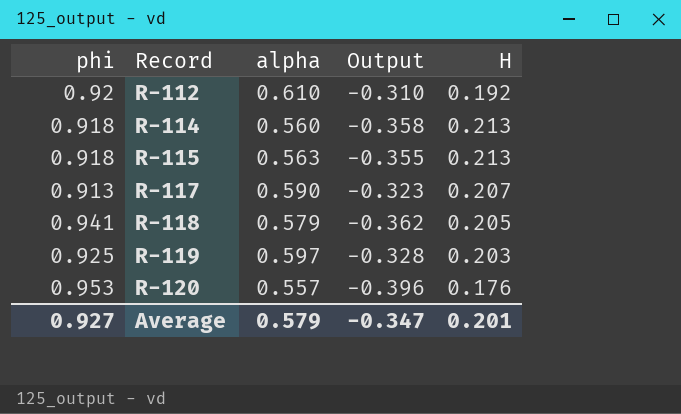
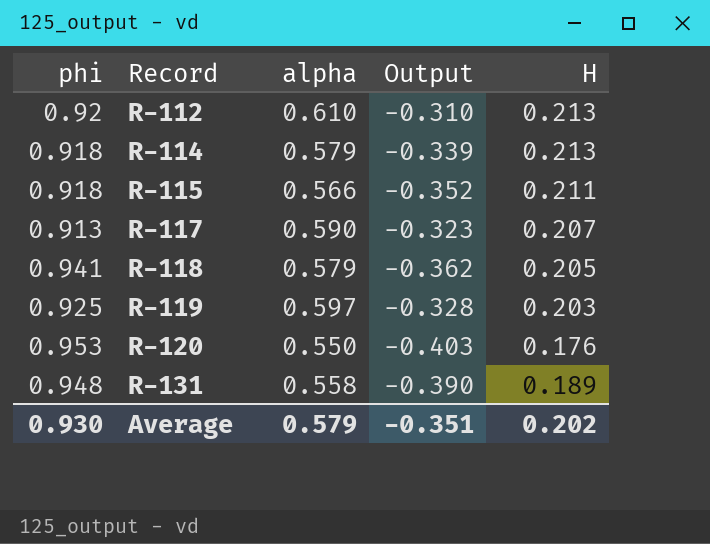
R-112 | H: 0.192 -> 0.213
R-114 | alpha: 0.560 -> 0.579
R-114 | Output: -0.358 -> -0.339
R-115 | alpha: 0.563 -> 0.566
R-115 | Output: -0.355 -> -0.352
R-115 | H: 0.213 -> 0.211
R-120 | alpha: 0.557 -> 0.550
R-120 | Output: -0.396 -> -0.403
row R-131: none -> 0.948 | 0.558 | -0.390 | 0.189
Average | phi: 0.927 -> 0.930
Average | Output: -0.347 -> -0.351
Average | H: 0.201 -> 0.202

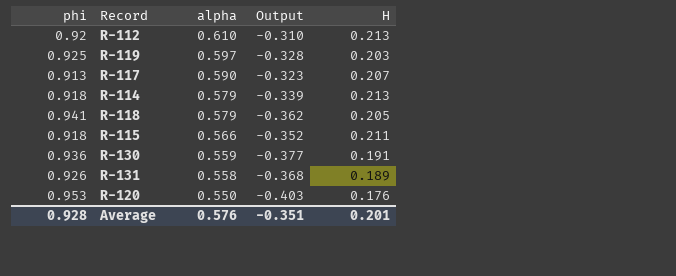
row order: Record ascending -> alpha descending
row R-130: none -> 0.936 | 0.559 | -0.377 | 0.191
R-131 | phi: 0.948 -> 0.926
R-131 | Output: -0.390 -> -0.368
Average | phi: 0.930 -> 0.928
Average | alpha: 0.579 -> 0.576
Average | H: 0.202 -> 0.201

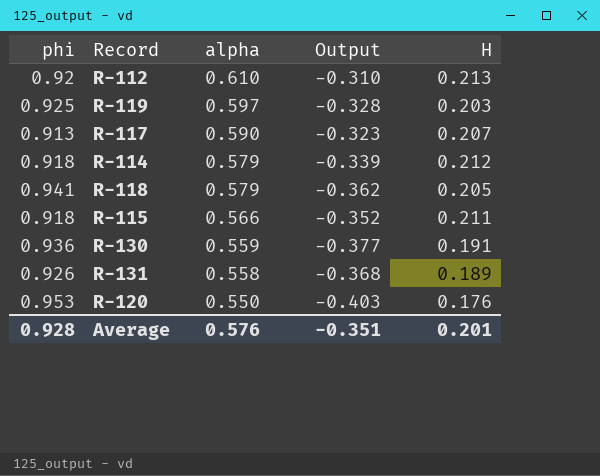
R-114 | H: 0.213 -> 0.212

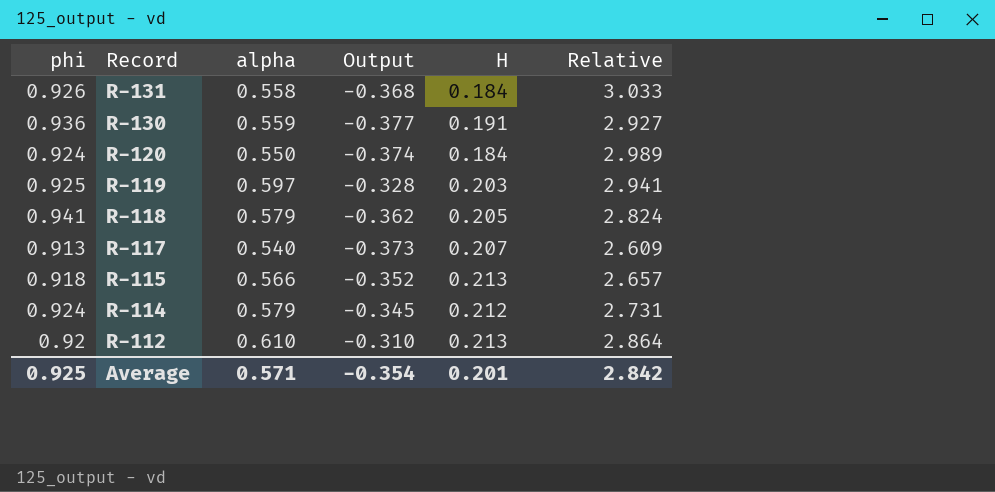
row order: alpha descending -> Record descending
column Relative | formula: none -> [alpha] / [H]
R-131 | H: 0.189 -> 0.184
R-120 | phi: 0.953 -> 0.924
R-120 | Output: -0.403 -> -0.374
R-120 | H: 0.176 -> 0.184
R-117 | alpha: 0.590 -> 0.540
R-117 | Output: -0.323 -> -0.373
R-115 | H: 0.211 -> 0.213
R-114 | phi: 0.918 -> 0.924
R-114 | Output: -0.339 -> -0.345
Average | phi: 0.928 -> 0.925
Average | alpha: 0.576 -> 0.571
Average | Output: -0.351 -> -0.354

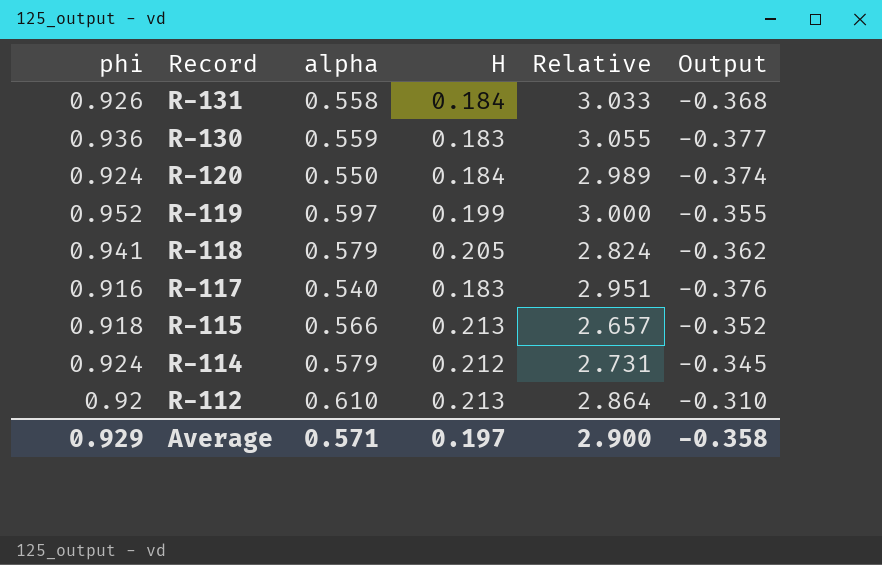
column Output | position: 4 -> 6
R-130 | H: 0.191 -> 0.183
R-130 | Relative: 2.927 -> 3.055
R-119 | phi: 0.925 -> 0.952
R-119 | H: 0.203 -> 0.199
R-119 | Relative: 2.941 -> 3.000
R-119 | Output: -0.328 -> -0.355
R-117 | phi: 0.913 -> 0.916
R-117 | H: 0.207 -> 0.183
R-117 | Relative: 2.609 -> 2.951
R-117 | Output: -0.373 -> -0.376
Average | phi: 0.925 -> 0.929
Average | H: 0.201 -> 0.197
Average | Relative: 2.842 -> 2.900
Average | Output: -0.354 -> -0.358

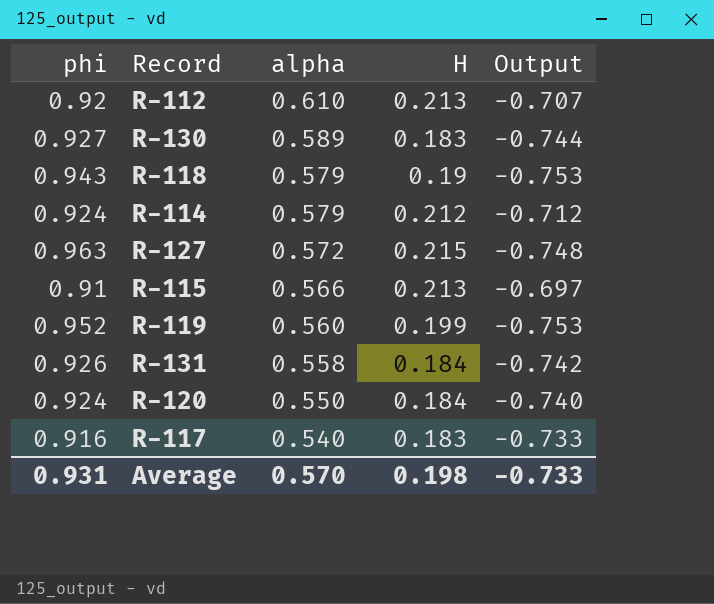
row order: Record descending -> alpha descending
column Relative | formula: [alpha] / [H] -> none
column Output | formula: [alpha] - [phi] -> [H] - [phi]
R-130 | phi: 0.936 -> 0.927
R-130 | alpha: 0.559 -> 0.589
R-118 | phi: 0.941 -> 0.943
R-118 | H: 0.205 -> 0.19
row R-127: none -> 0.963 | 0.572 | 0.215 | -0.748
R-115 | phi: 0.918 -> 0.91
R-119 | alpha: 0.597 -> 0.560
Average | phi: 0.929 -> 0.931
Average | alpha: 0.571 -> 0.570
Average | H: 0.197 -> 0.198
Average | Output: -0.358 -> -0.733

